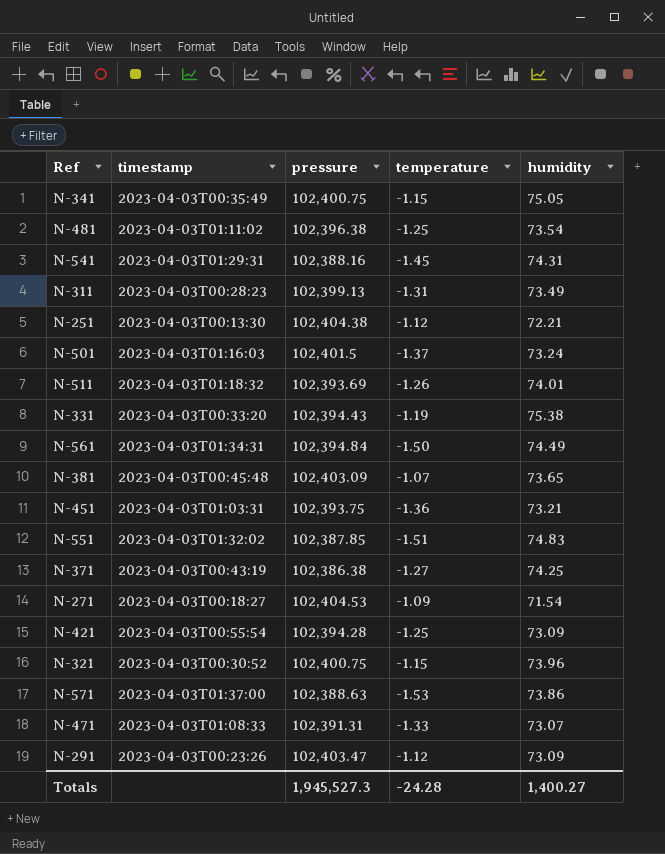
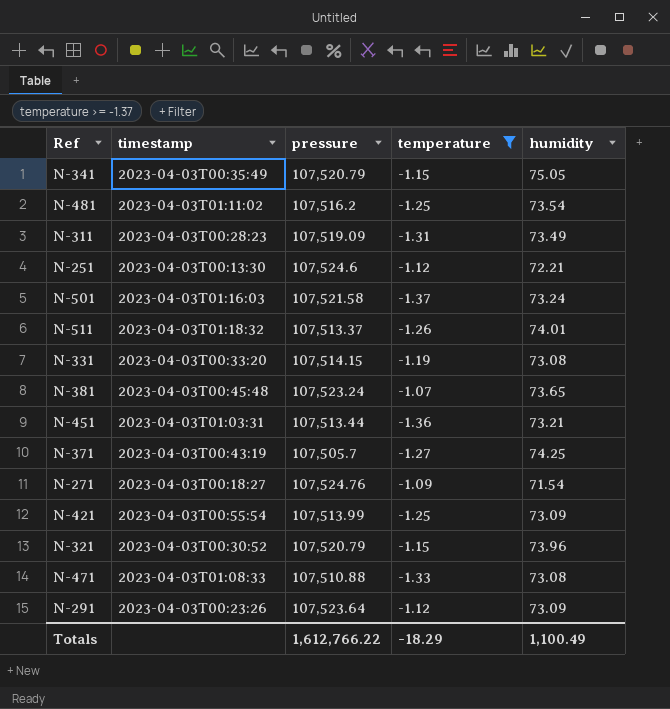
filter: none -> temperature >= -1.37
N-341 | pressure: 102,400.75 -> 107,520.79
N-481 | pressure: 102,396.38 -> 107,516.2
N-311 | pressure: 102,399.13 -> 107,519.09
N-251 | pressure: 102,404.38 -> 107,524.6
N-501 | pressure: 102,401.5 -> 107,521.58
N-511 | pressure: 102,393.69 -> 107,513.37
N-331 | pressure: 102,394.43 -> 107,514.15
N-331 | humidity: 75.38 -> 73.08
N-381 | pressure: 102,403.09 -> 107,523.24
N-451 | pressure: 102,393.75 -> 107,513.44
N-371 | pressure: 102,386.38 -> 107,505.7
N-271 | pressure: 102,404.53 -> 107,524.76
N-421 | pressure: 102,394.28 -> 107,513.99
N-321 | pressure: 102,400.75 -> 107,520.79
N-471 | pressure: 102,391.31 -> 107,510.88
N-471 | humidity: 73.07 -> 73.08
N-291 | pressure: 102,403.47 -> 107,523.64
Totals | pressure: 1,945,527.3 -> 1,612,766.22
Totals | temperature: -24.28 -> -18.29
Totals | humidity: 1,400.27 -> 1,100.49

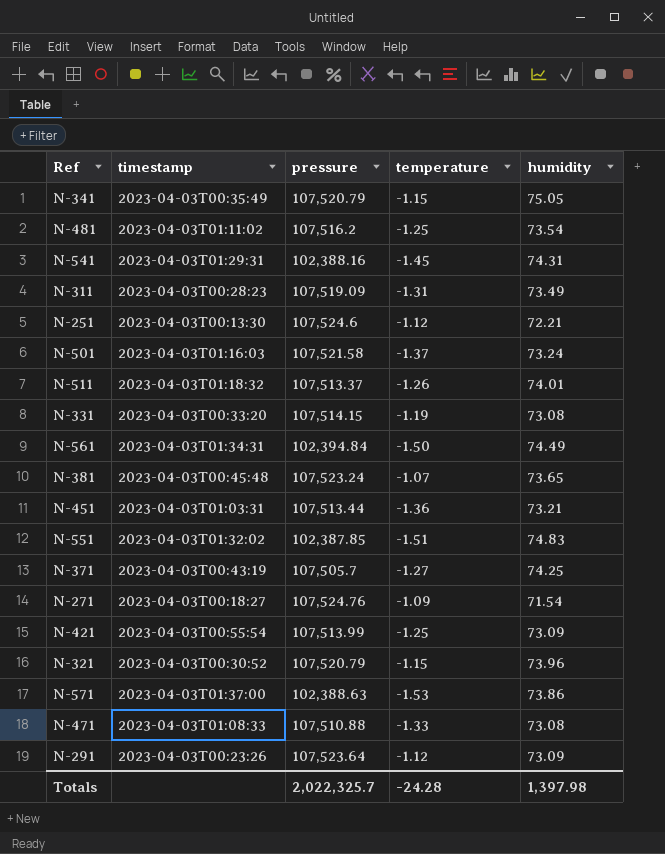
filter: temperature >= -1.37 -> none
Totals | pressure: 1,612,766.22 -> 2,022,325.7
Totals | temperature: -18.29 -> -24.28
Totals | humidity: 1,100.49 -> 1,397.98

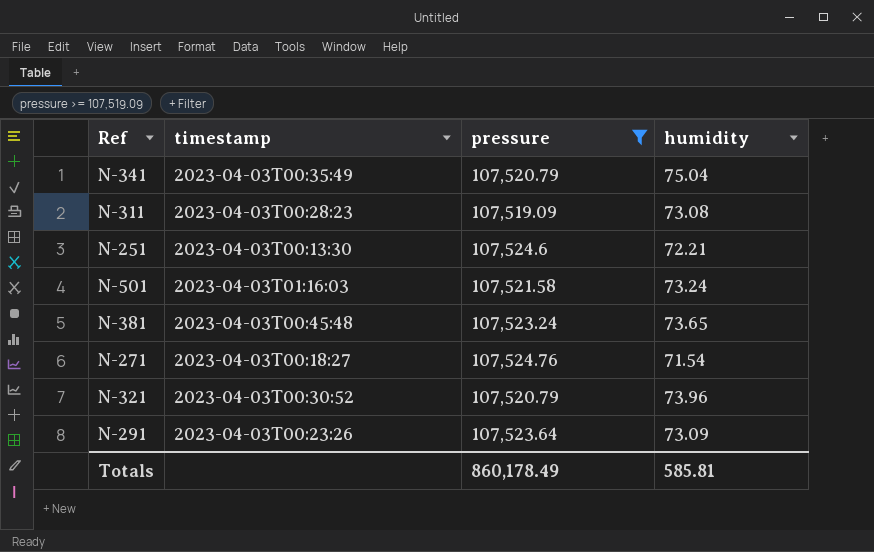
filter: none -> pressure >= 107,519.09
column temperature | position: 4 -> none
N-341 | humidity: 75.05 -> 75.04
N-311 | humidity: 73.49 -> 73.08
Totals | pressure: 2,022,325.7 -> 860,178.49
Totals | humidity: 1,397.98 -> 585.81

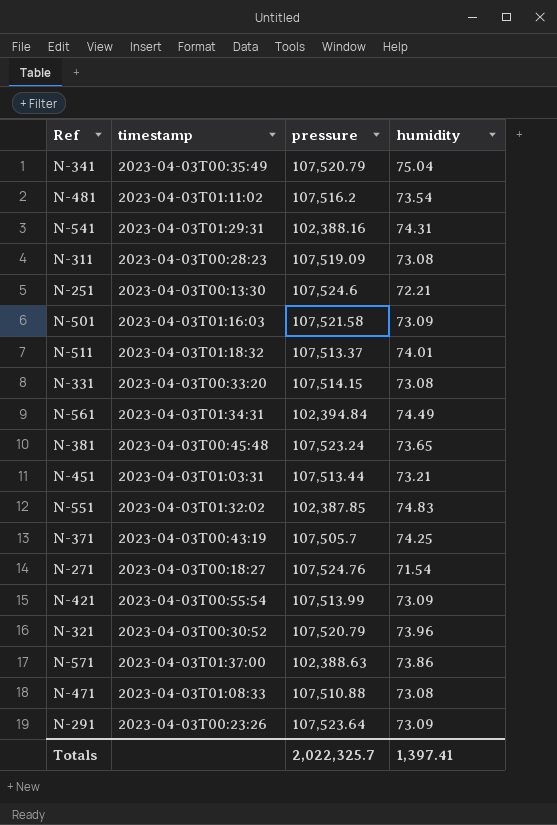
filter: pressure >= 107,519.09 -> none
N-501 | humidity: 73.24 -> 73.09
Totals | pressure: 860,178.49 -> 2,022,325.7
Totals | humidity: 585.81 -> 1,397.41

